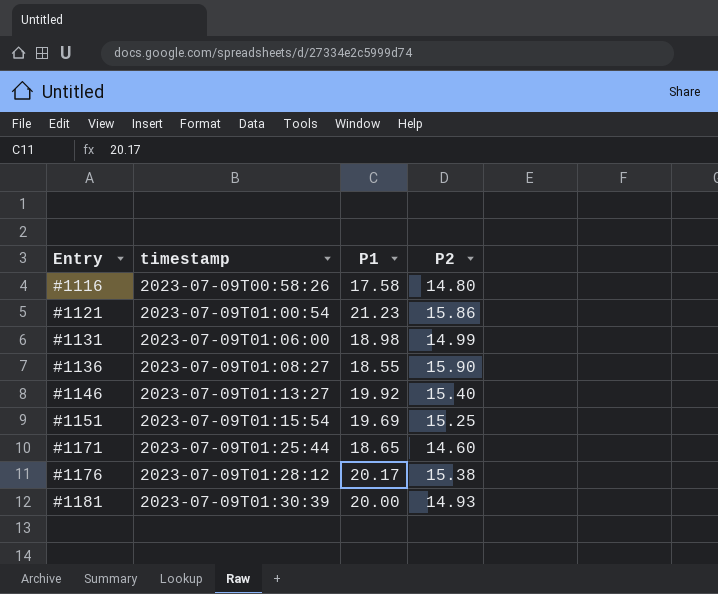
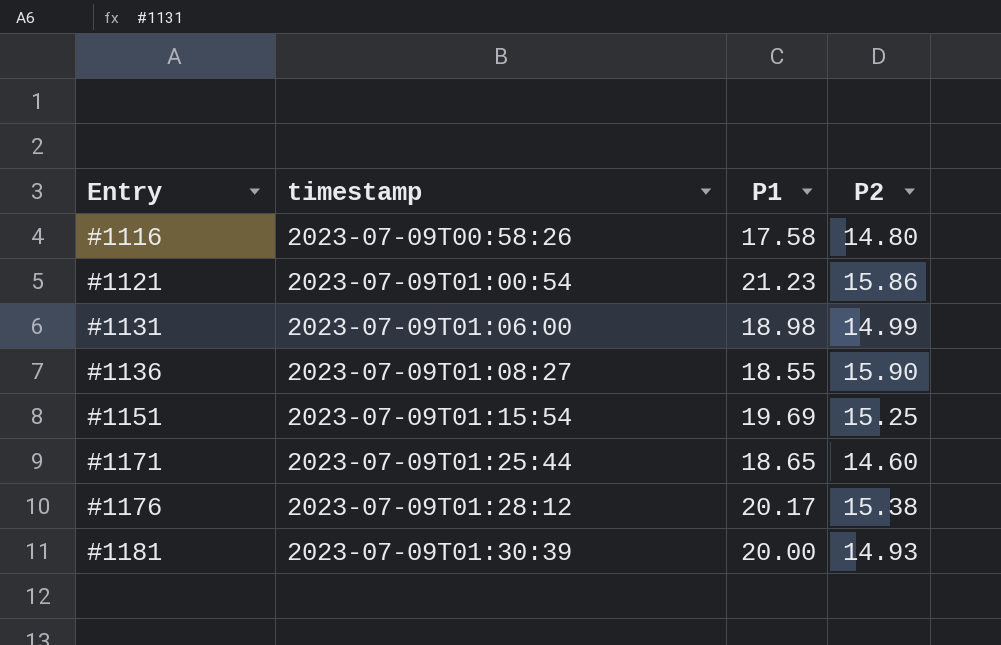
row #1146: 2023-07-09T01:13:27 | 19.92 | 15.40 -> none

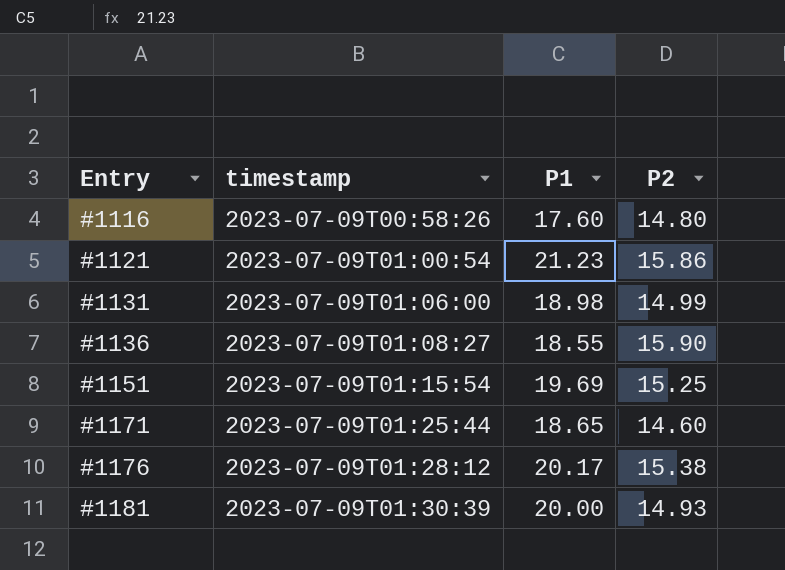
#1116 | P1: 17.58 -> 17.60

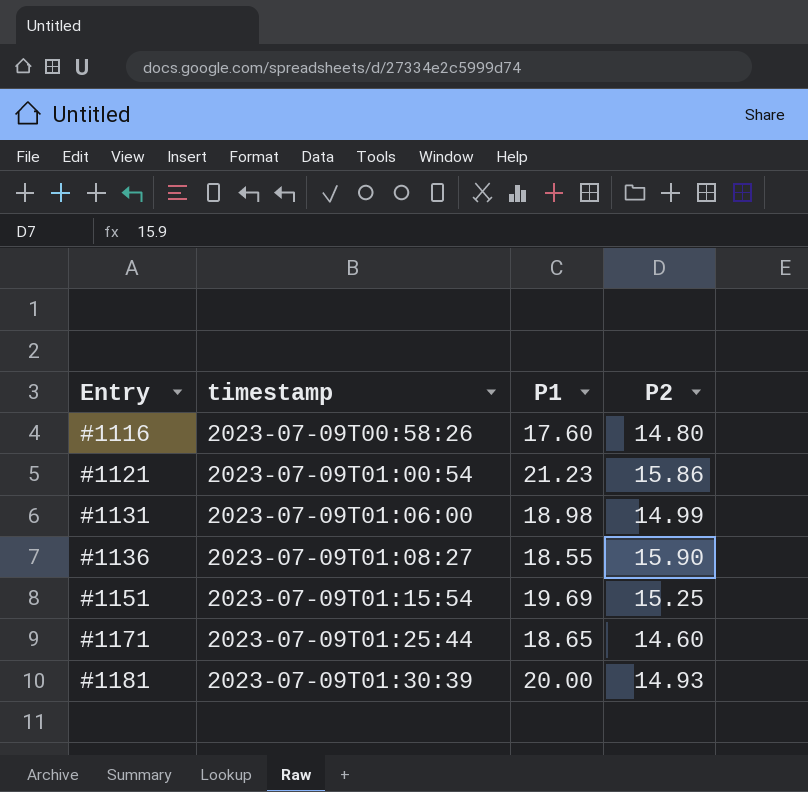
row #1176: 2023-07-09T01:28:12 | 20.17 | 15.38 -> none

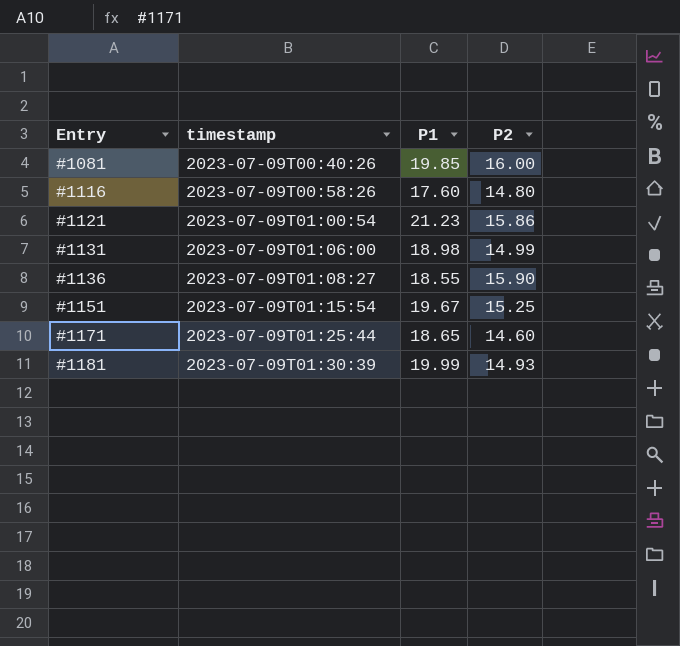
row #1081: none -> 2023-07-09T00:40:26 | 19.85 | 16.00
#1151 | P1: 19.69 -> 19.67
#1181 | P1: 20.00 -> 19.99

